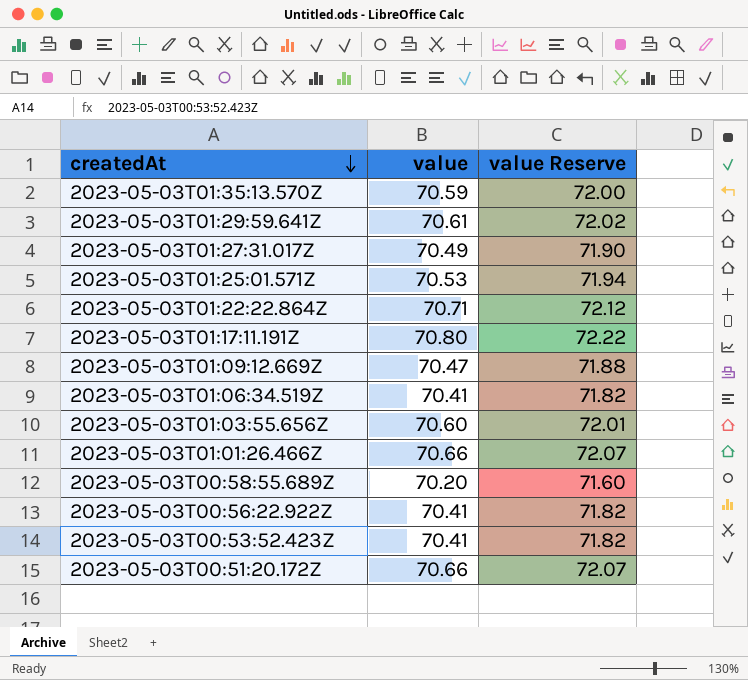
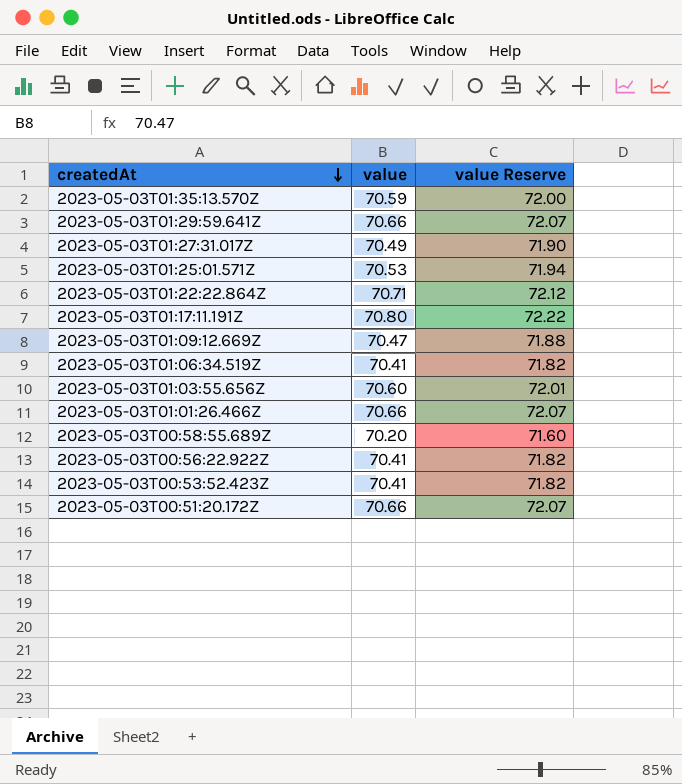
2023-05-03T01:29:59.641Z | value: 70.61 -> 70.66
2023-05-03T01:29:59.641Z | value Reserve: 72.02 -> 72.07

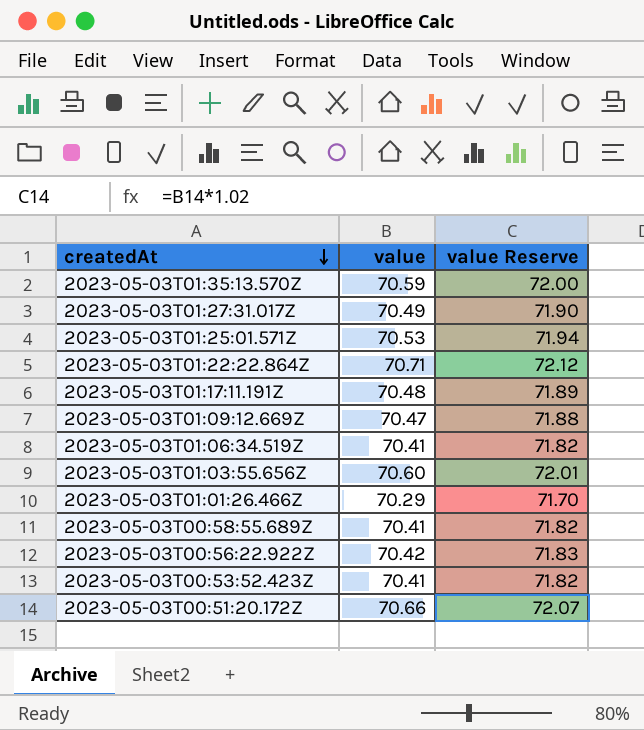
row 2023-05-03T01:29:59.641Z: 70.66 | 72.07 -> none
2023-05-03T01:17:11.191Z | value: 70.80 -> 70.48
2023-05-03T01:17:11.191Z | value Reserve: 72.22 -> 71.89
2023-05-03T01:01:26.466Z | value: 70.66 -> 70.29
2023-05-03T01:01:26.466Z | value Reserve: 72.07 -> 71.70
2023-05-03T00:58:55.689Z | value: 70.20 -> 70.41
2023-05-03T00:58:55.689Z | value Reserve: 71.60 -> 71.82
2023-05-03T00:56:22.922Z | value: 70.41 -> 70.42
2023-05-03T00:56:22.922Z | value Reserve: 71.82 -> 71.83

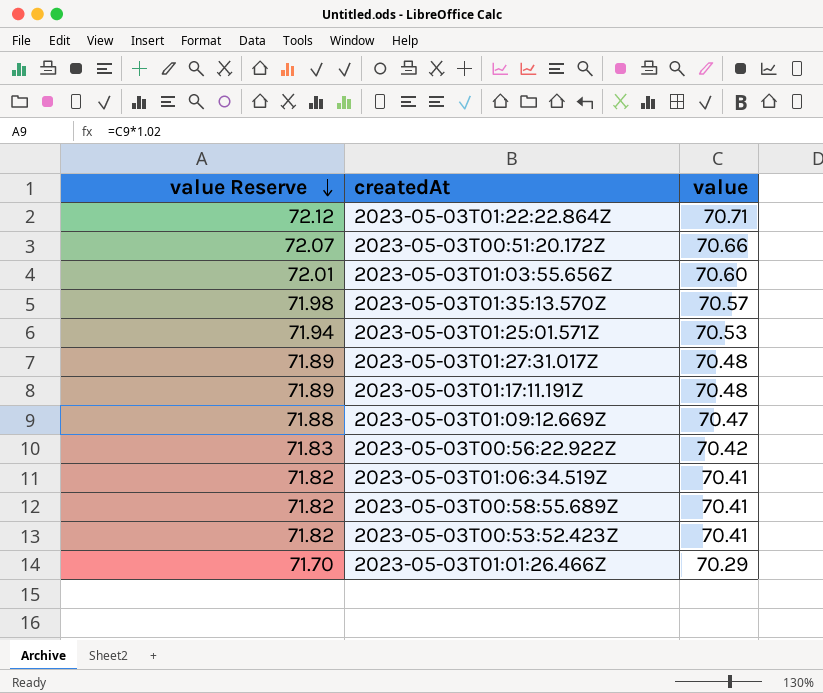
row order: createdAt descending -> value Reserve descending
column value Reserve | position: 3 -> 1
2023-05-03T01:35:13.570Z | value Reserve: 72.00 -> 71.98
2023-05-03T01:35:13.570Z | value: 70.59 -> 70.57
2023-05-03T01:27:31.017Z | value Reserve: 71.90 -> 71.89
2023-05-03T01:27:31.017Z | value: 70.49 -> 70.48

